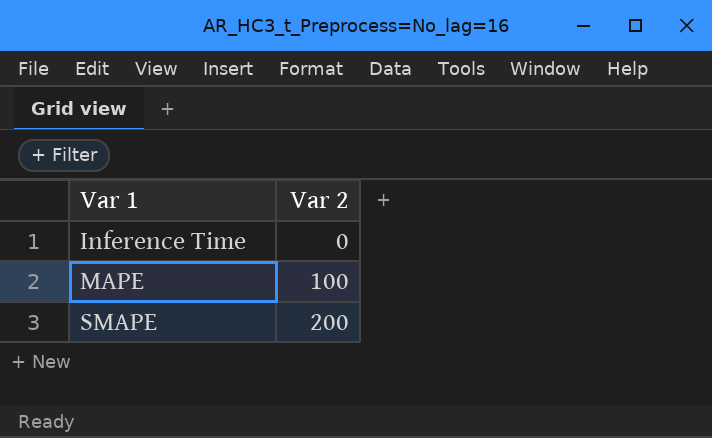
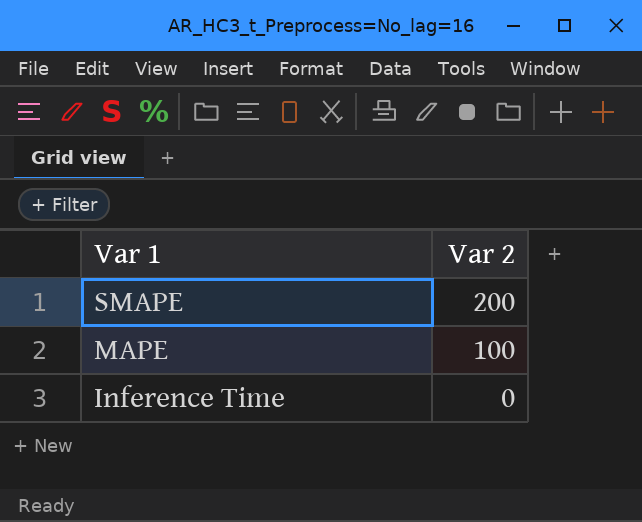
row order: Var 1 ascending -> Var 1 descending

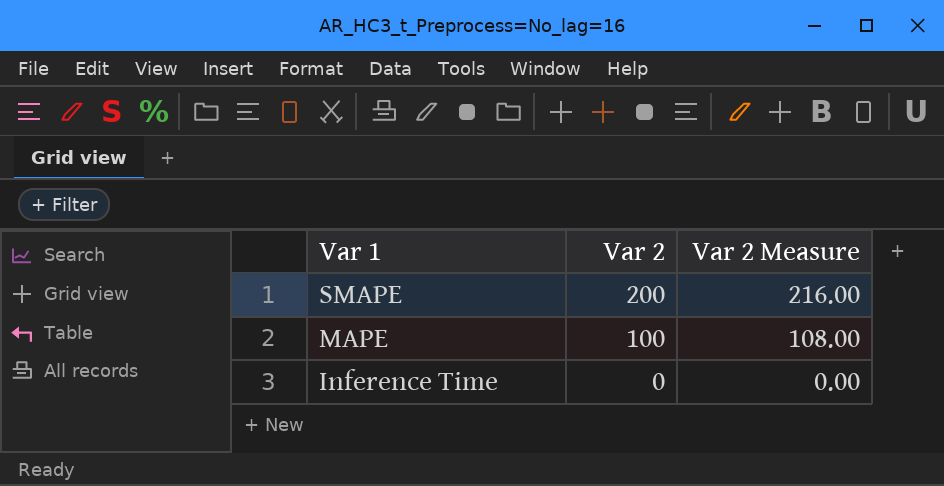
column Var 2 Measure | formula: none -> [Var 2] * 1.08

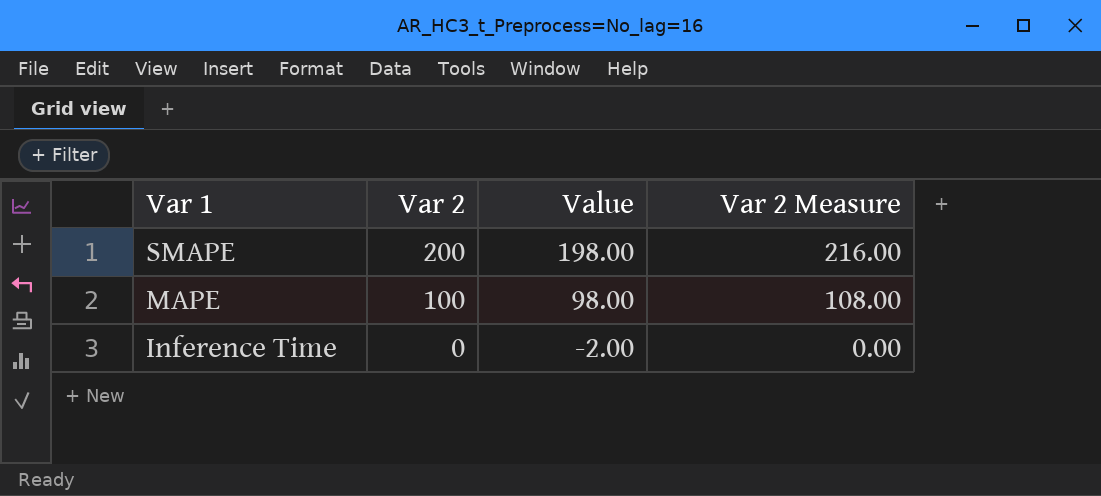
column Value | formula: none -> [Var 2] - 2

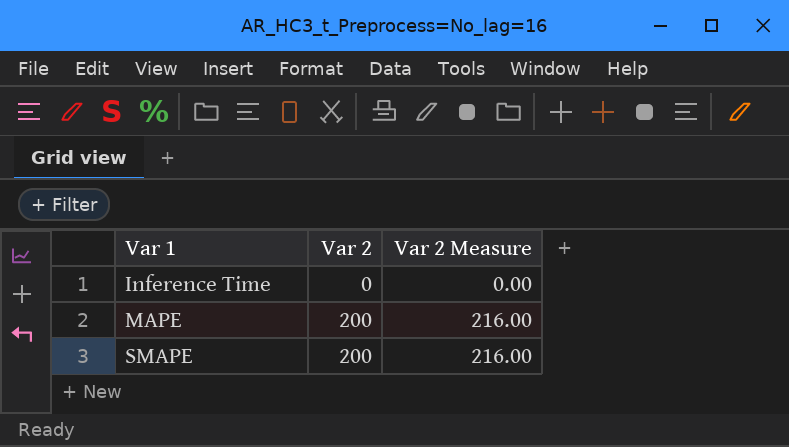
row order: Var 1 descending -> Var 1 ascending
column Value | formula: [Var 2] - 2 -> none
MAPE | Var 2: 100 -> 200
MAPE | Var 2 Measure: 108.00 -> 216.00

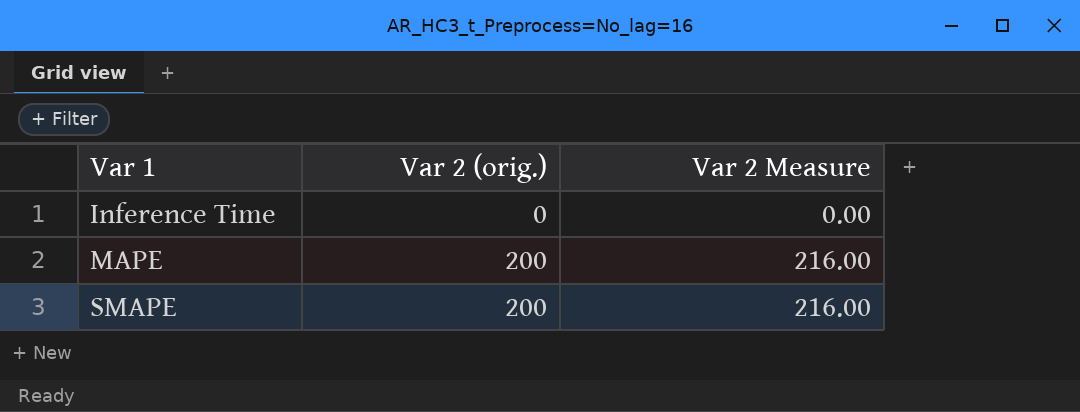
column name: Var 2 -> Var 2 (orig.)

